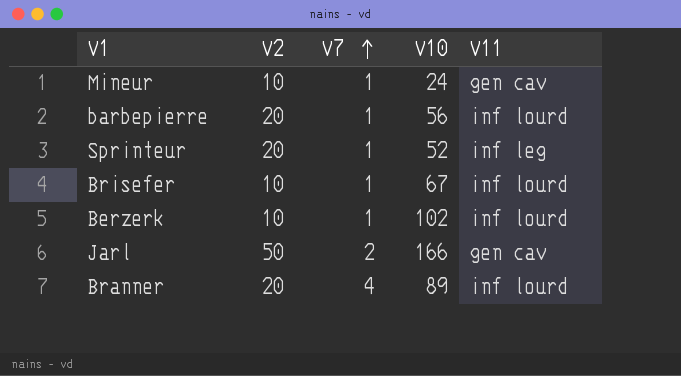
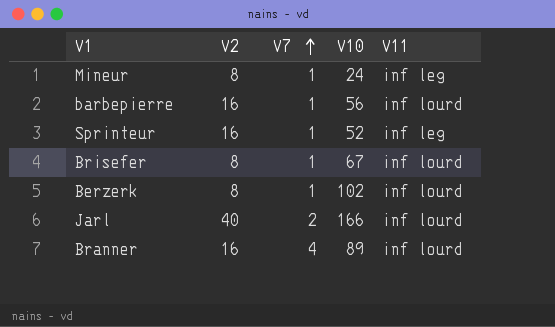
Mineur | V2: 10 -> 8
Mineur | V11: gen cav -> inf leg
barbepierre | V2: 20 -> 16
Sprinteur | V2: 20 -> 16
Brisefer | V2: 10 -> 8
Berzerk | V2: 10 -> 8
Jarl | V2: 50 -> 40
Jarl | V11: gen cav -> inf lourd
Branner | V2: 20 -> 16

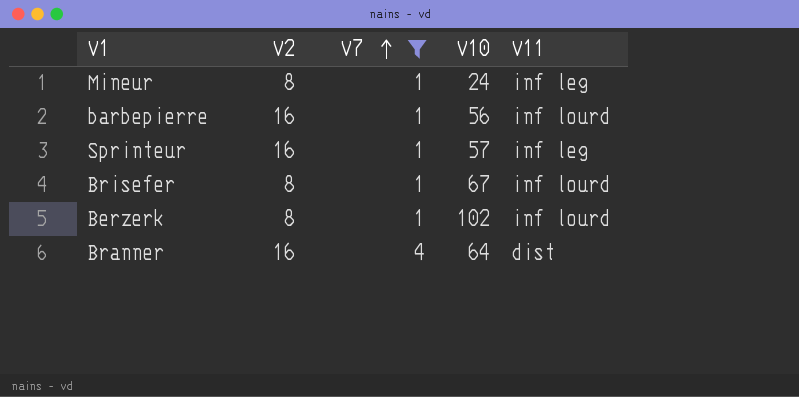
filter: none -> V7 != 2
Sprinteur | V10: 52 -> 57
Branner | V10: 89 -> 64
Branner | V11: inf lourd -> dist

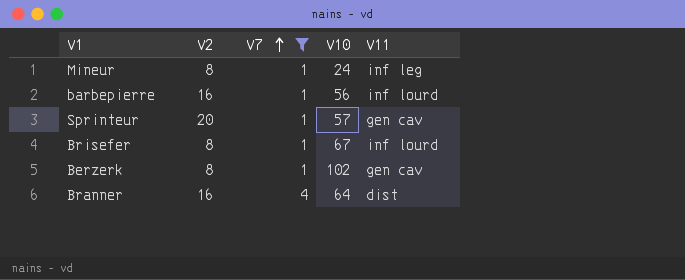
Sprinteur | V2: 16 -> 20
Sprinteur | V11: inf leg -> gen cav
Berzerk | V11: inf lourd -> gen cav

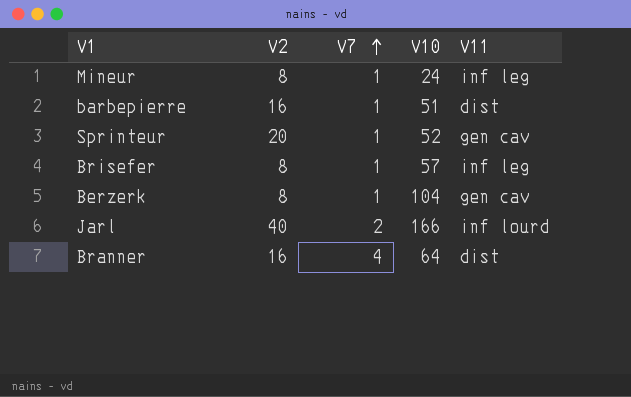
filter: V7 != 2 -> none
barbepierre | V10: 56 -> 51
barbepierre | V11: inf lourd -> dist
Sprinteur | V10: 57 -> 52
Brisefer | V10: 67 -> 57
Brisefer | V11: inf lourd -> inf leg
Berzerk | V10: 102 -> 104

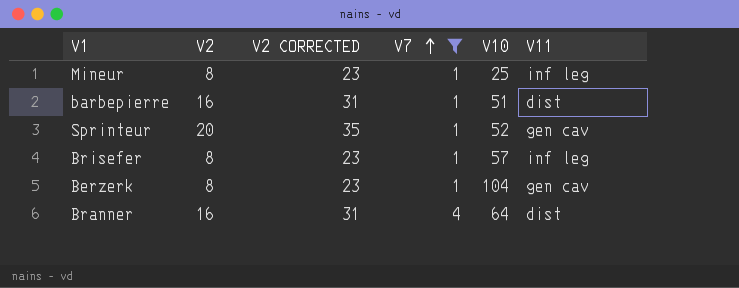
filter: none -> V7 != 2
column V2 CORRECTED | formula: none -> [V2] + 15
Mineur | V10: 24 -> 25

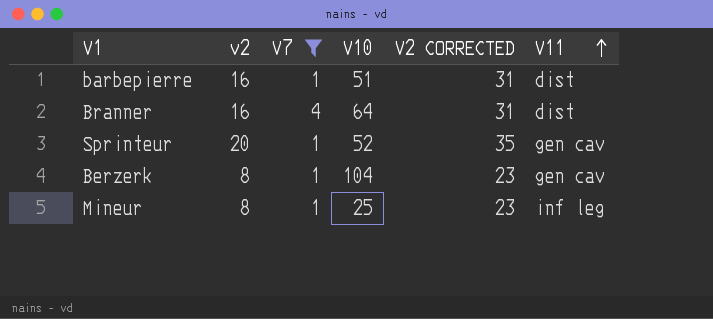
row order: V7 ascending -> V11 ascending
column name: V2 -> v2
column V2 CORRECTED | position: 3 -> 5
row Brisefer: 8 | 23 | 1 | 57 | inf leg -> none

